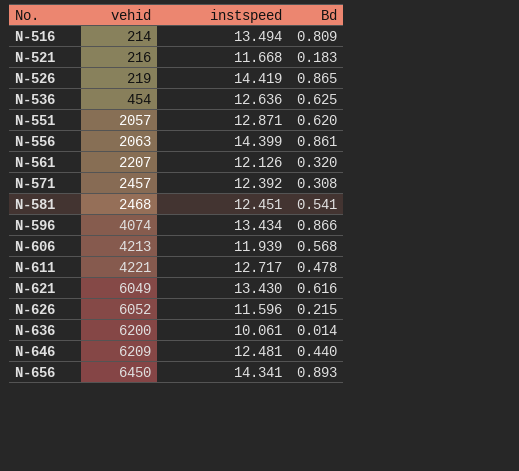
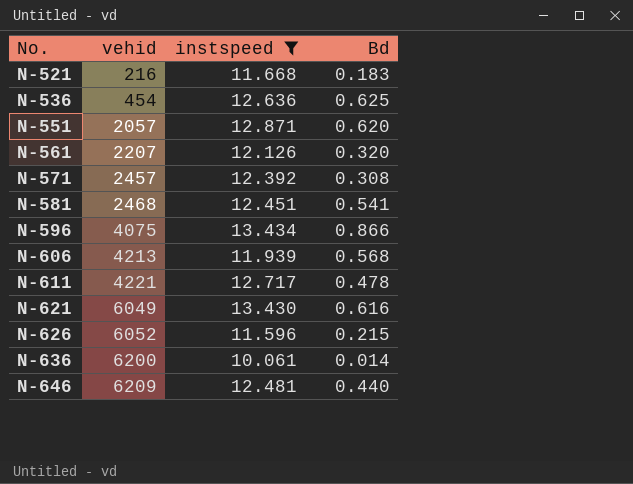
filter: none -> instspeed <= 13.434
N-596 | vehid: 4074 -> 4075

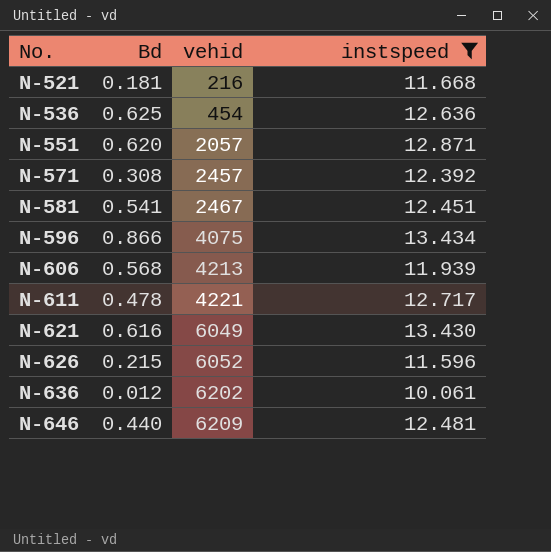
column Bd | position: 4 -> 2
row N-561: 2207 | 12.126 | 0.320 -> none
N-521 | Bd: 0.183 -> 0.181
N-581 | vehid: 2468 -> 2467
N-636 | Bd: 0.014 -> 0.012
N-636 | vehid: 6200 -> 6202

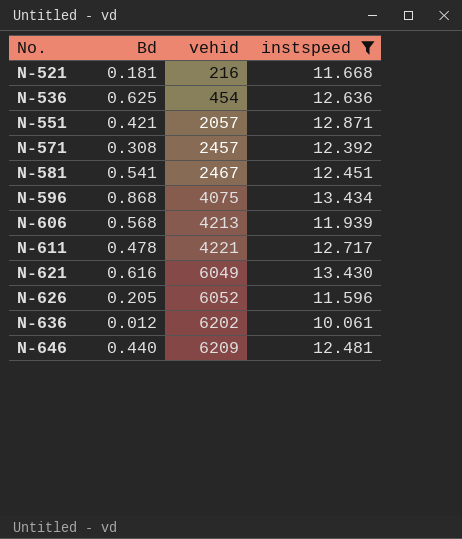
N-551 | Bd: 0.620 -> 0.421
N-596 | Bd: 0.866 -> 0.868
N-626 | Bd: 0.215 -> 0.205

